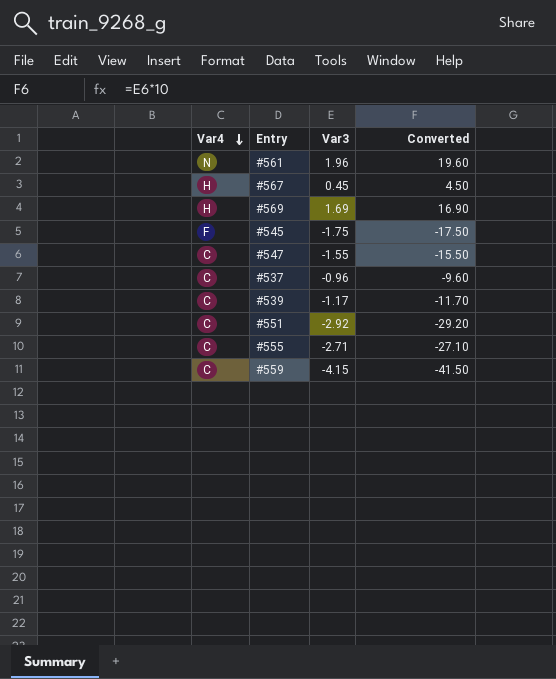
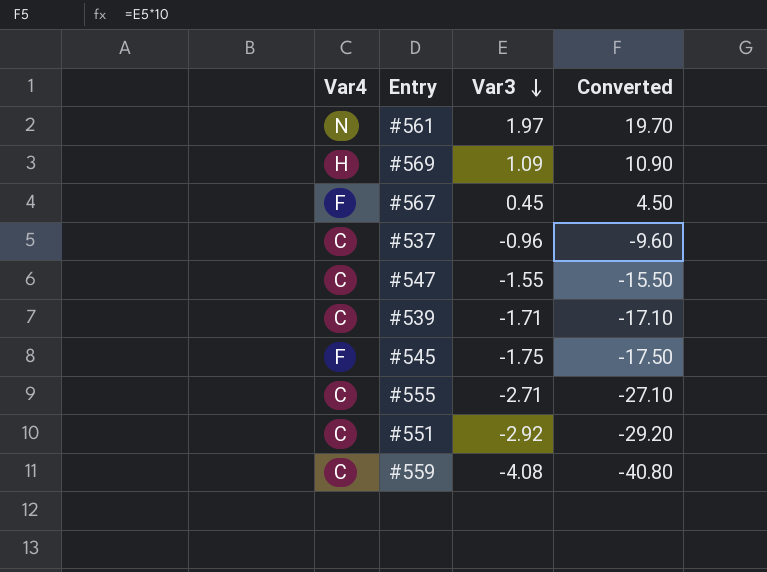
row order: Var4 descending -> Var3 descending
#561 | Var3: 1.96 -> 1.97
#561 | Converted: 19.60 -> 19.70
#569 | Var3: 1.69 -> 1.09
#569 | Converted: 16.90 -> 10.90
#567 | Var4: H -> F
#539 | Var3: -1.17 -> -1.71
#539 | Converted: -11.70 -> -17.10
#559 | Var3: -4.15 -> -4.08
#559 | Converted: -41.50 -> -40.80

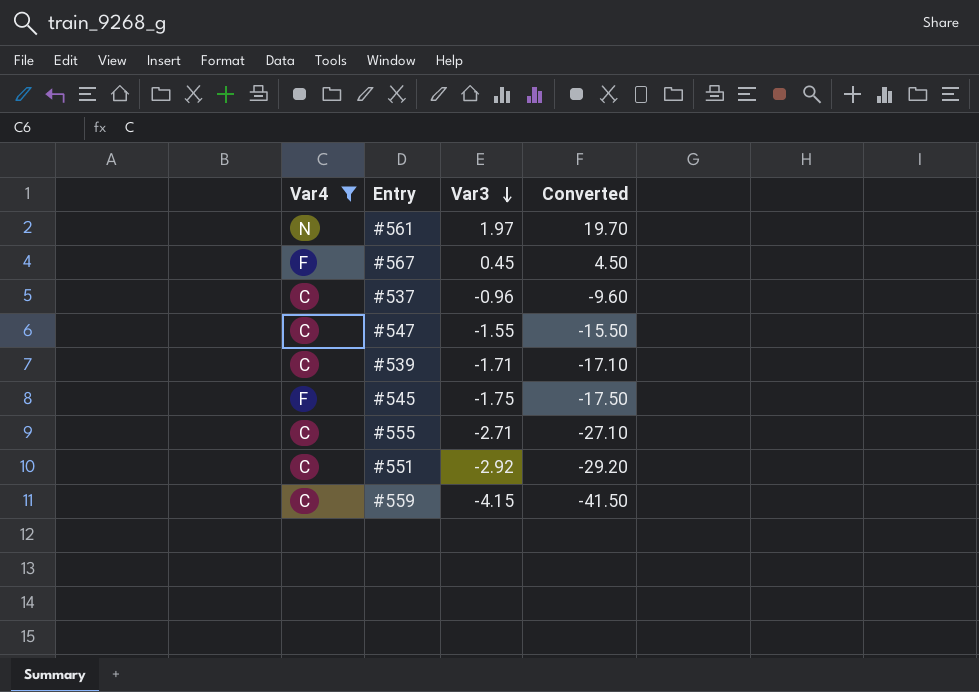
filter: none -> Var4 != H
#559 | Var3: -4.08 -> -4.15
#559 | Converted: -40.80 -> -41.50

